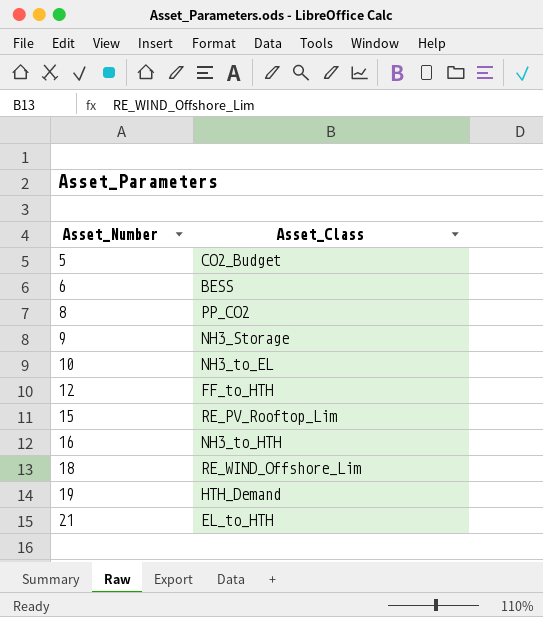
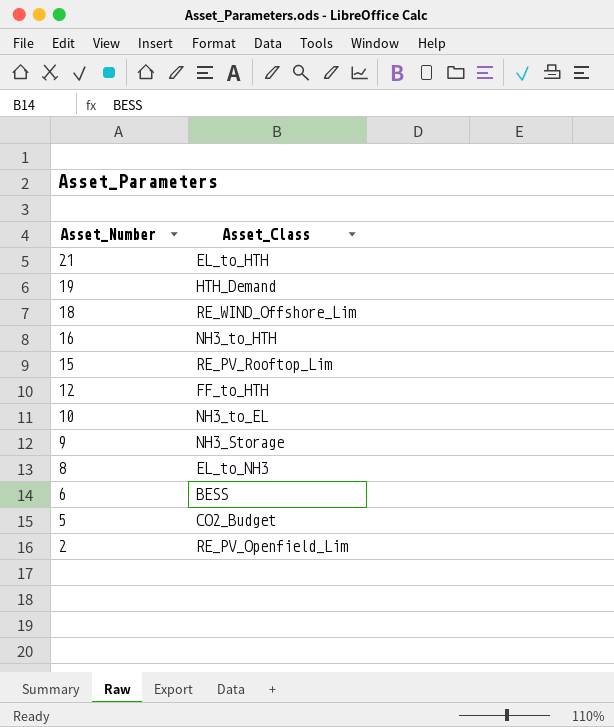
row order: Asset_Number ascending -> Asset_Number descending
8 | Asset_Class: PP_CO2 -> EL_to_NH3
row 2: none -> RE_PV_Openfield_Lim

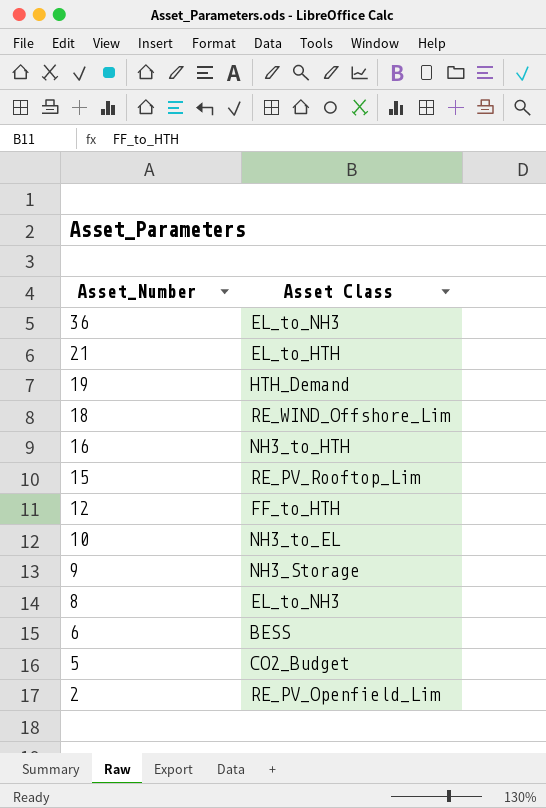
column name: Asset_Class -> Asset Class
row 36: none -> EL_to_NH3

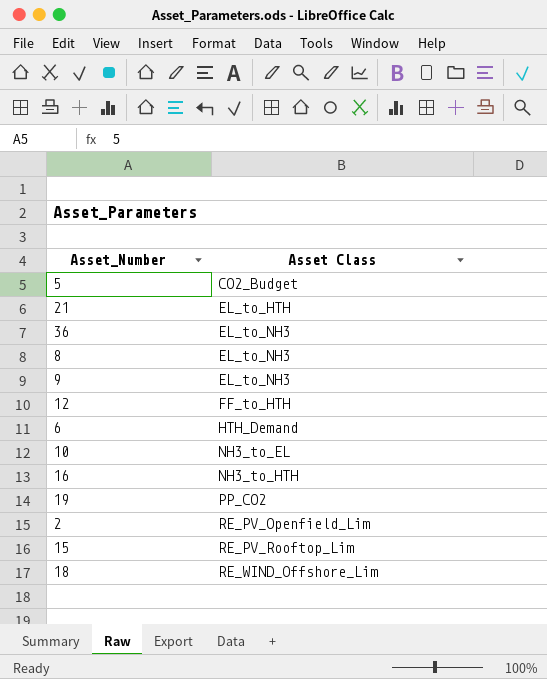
row order: Asset_Number descending -> Asset Class ascending
9 | Asset Class: NH3_Storage -> EL_to_NH3
6 | Asset Class: BESS -> HTH_Demand
19 | Asset Class: HTH_Demand -> PP_CO2

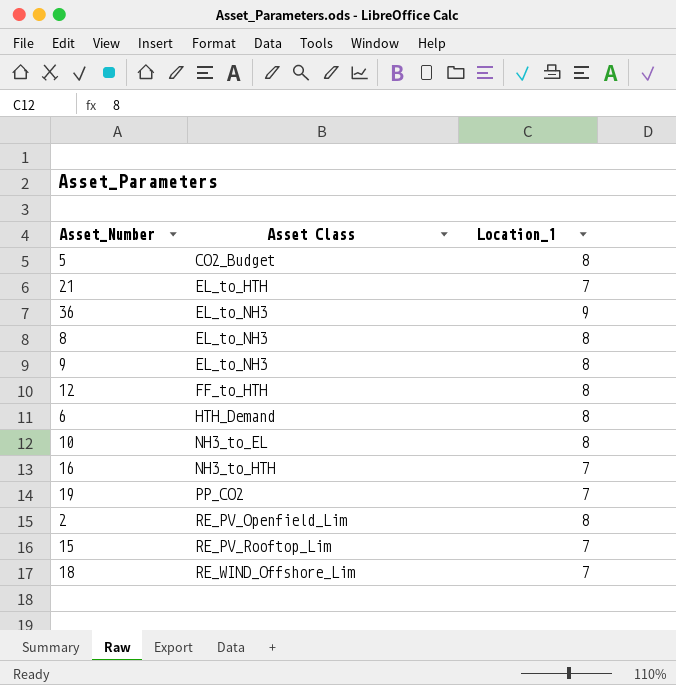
column Location_1 | position: none -> 3

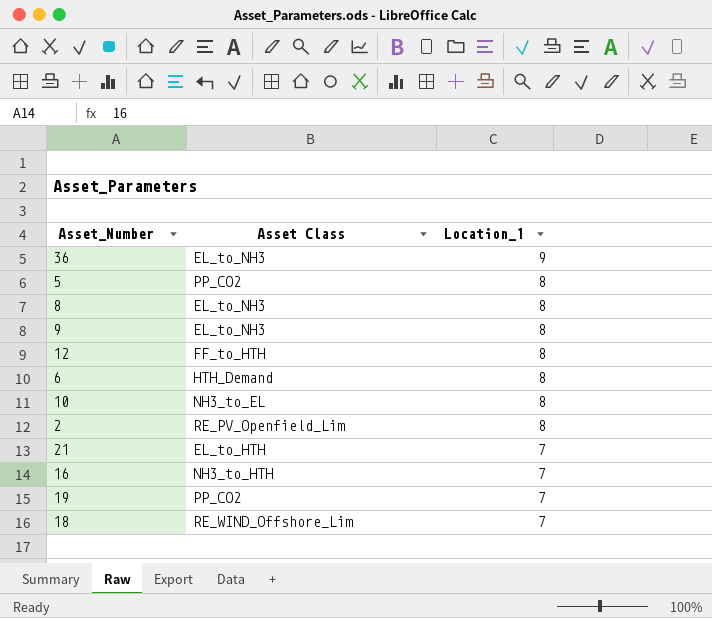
row order: Asset Class ascending -> Location_1 descending
row 15: RE_PV_Rooftop_Lim | 7 -> none
5 | Asset Class: CO2_Budget -> PP_CO2

